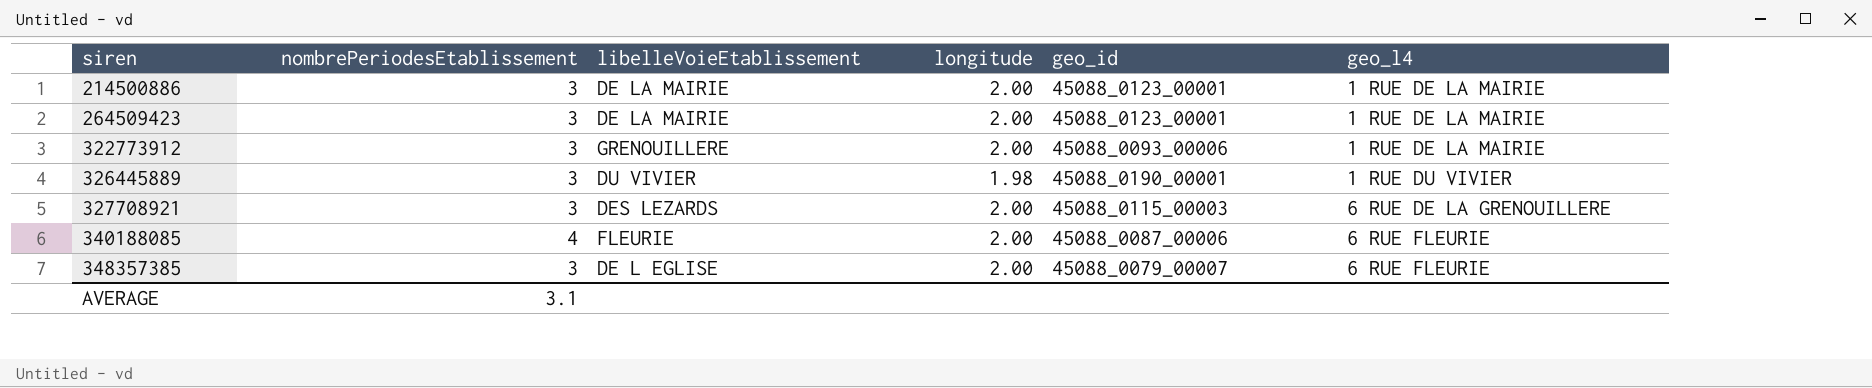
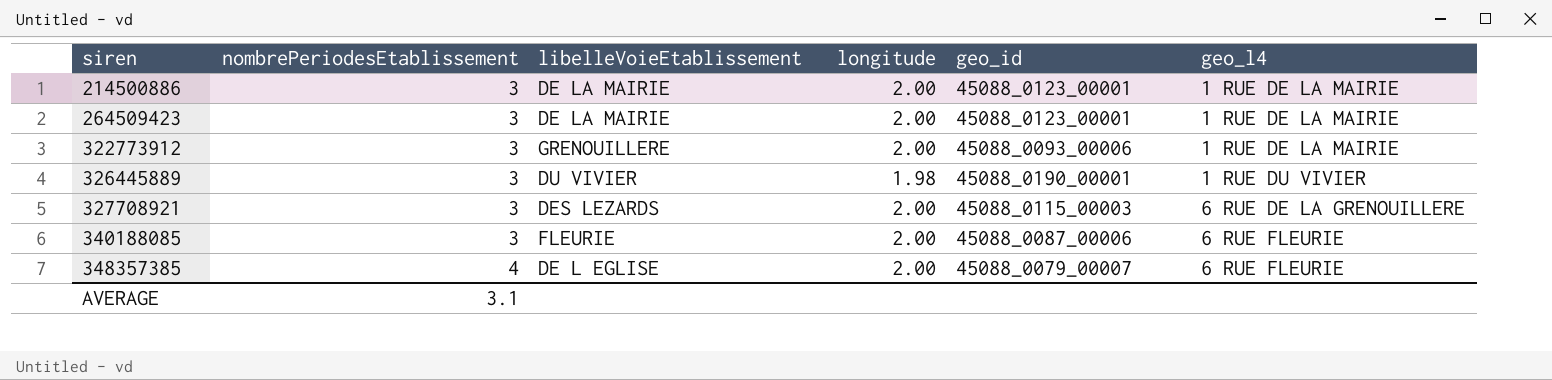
340188085 | nombrePeriodesEtablissement: 4 -> 3
348357385 | nombrePeriodesEtablissement: 3 -> 4

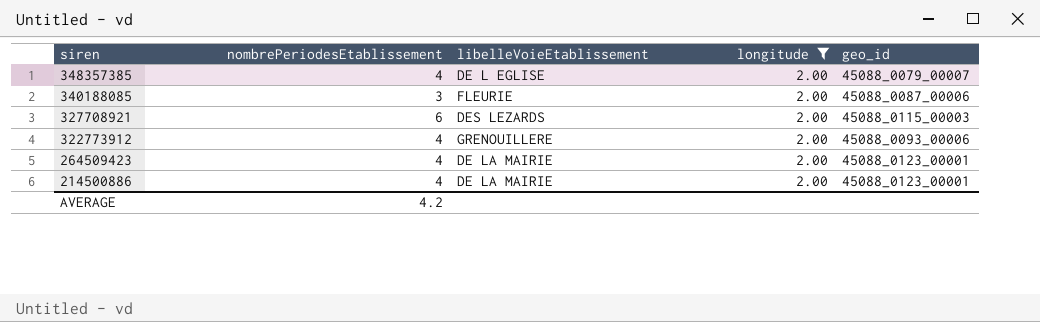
filter: none -> longitude = 2.00
row order: siren ascending -> siren descending
column geo_l4 | position: 6 -> none
327708921 | nombrePeriodesEtablissement: 3 -> 6
322773912 | nombrePeriodesEtablissement: 3 -> 4
264509423 | nombrePeriodesEtablissement: 3 -> 4
214500886 | nombrePeriodesEtablissement: 3 -> 4
AVERAGE | nombrePeriodesEtablissement: 3.1 -> 4.2

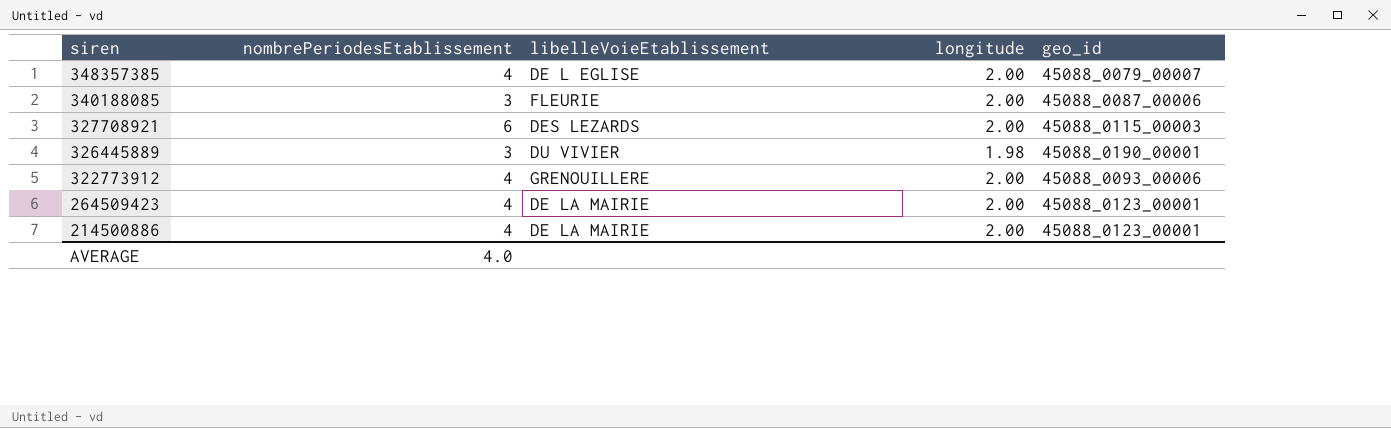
filter: longitude = 2.00 -> none
AVERAGE | nombrePeriodesEtablissement: 4.2 -> 4.0

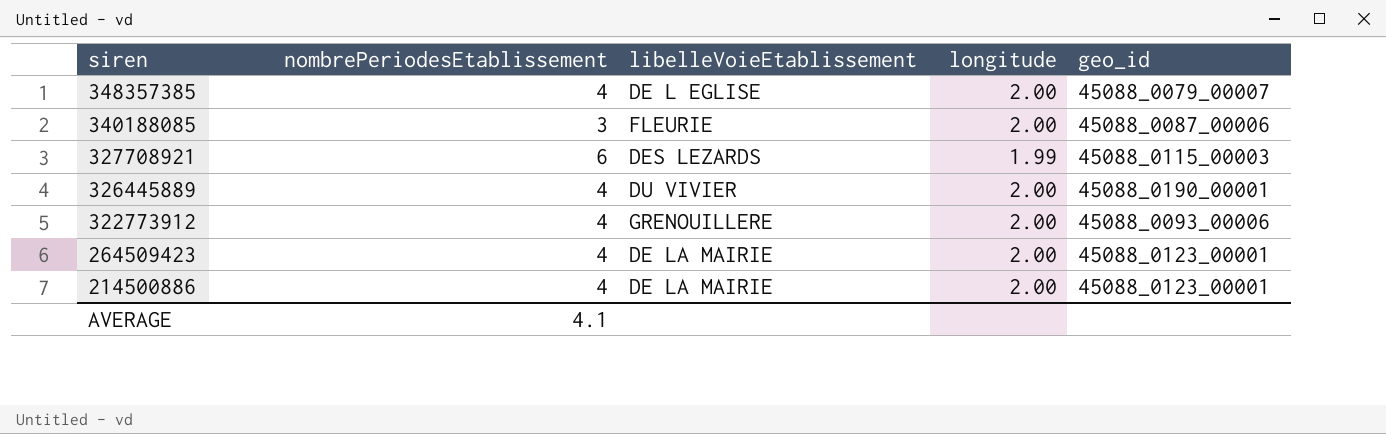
327708921 | longitude: 2.00 -> 1.99
326445889 | nombrePeriodesEtablissement: 3 -> 4
326445889 | longitude: 1.98 -> 2.00
AVERAGE | nombrePeriodesEtablissement: 4.0 -> 4.1

